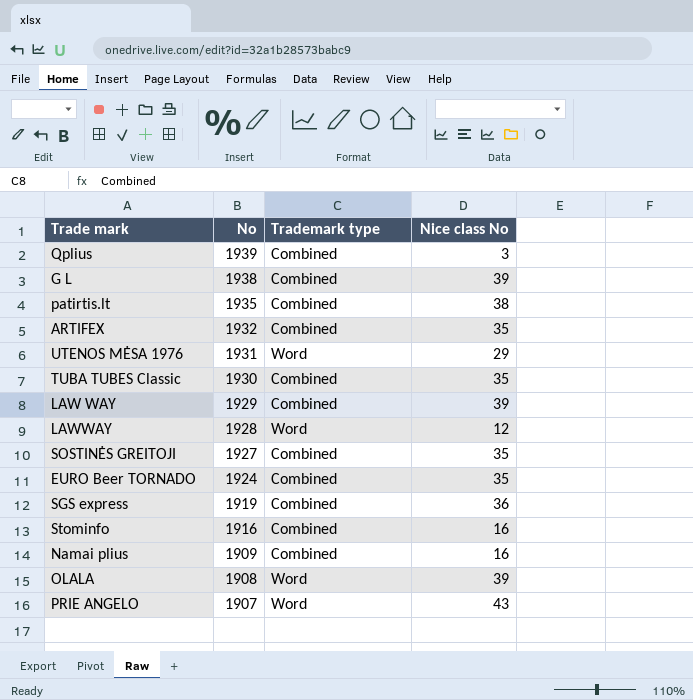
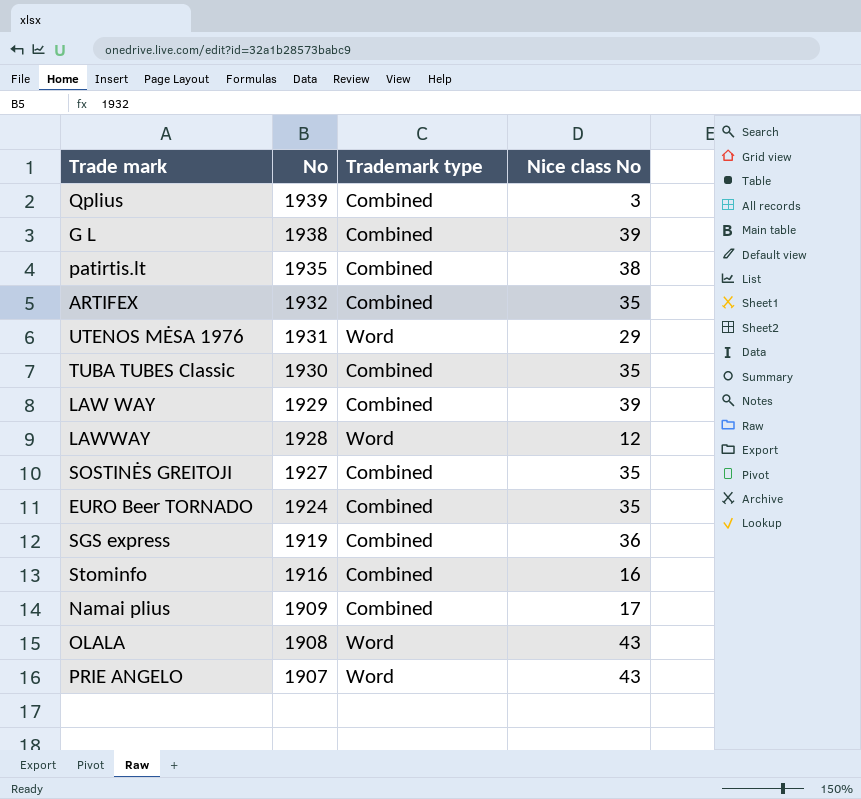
Namai plius | Nice class No: 16 -> 17
OLALA | Nice class No: 39 -> 43

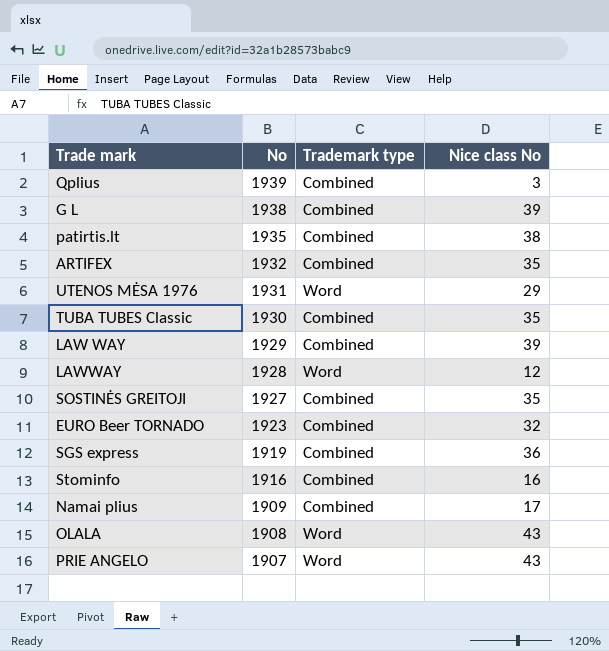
EURO Beer TORNADO | No: 1924 -> 1923
EURO Beer TORNADO | Nice class No: 35 -> 32

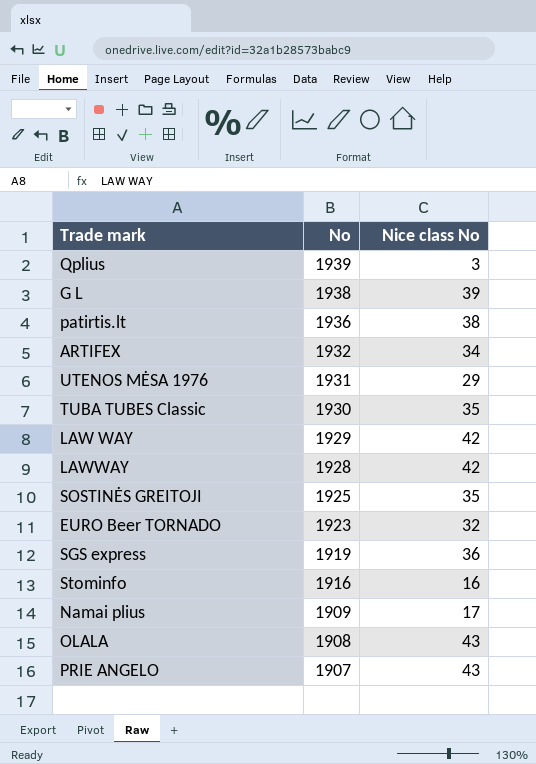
column Trademark type | position: 3 -> none
patirtis.lt | No: 1935 -> 1936
ARTIFEX | Nice class No: 35 -> 34
LAW WAY | Nice class No: 39 -> 42
LAWWAY | Nice class No: 12 -> 42
SOSTINĖS GREITOJI | No: 1927 -> 1925

